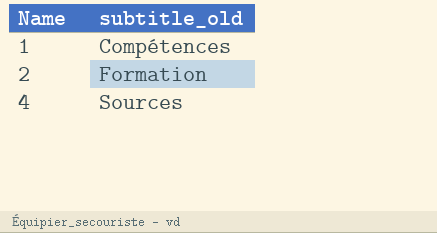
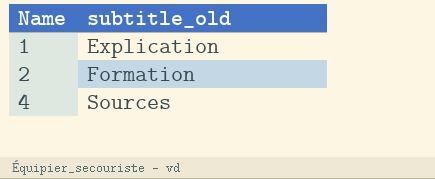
1 | subtitle_old: Compétences -> Explication

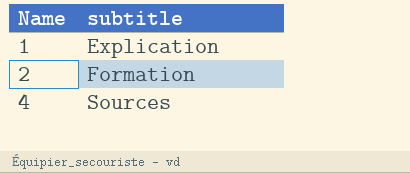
column name: subtitle_old -> subtitle

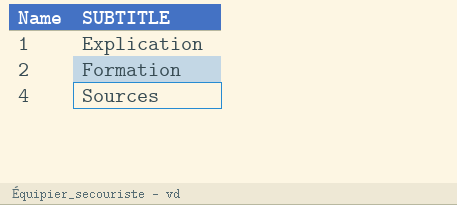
column name: subtitle -> SUBTITLE

